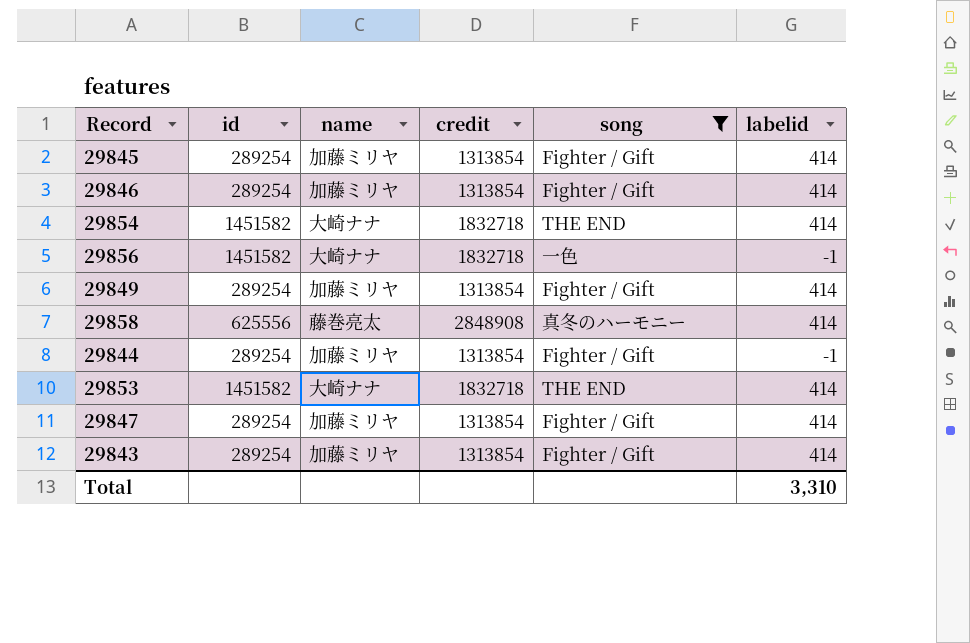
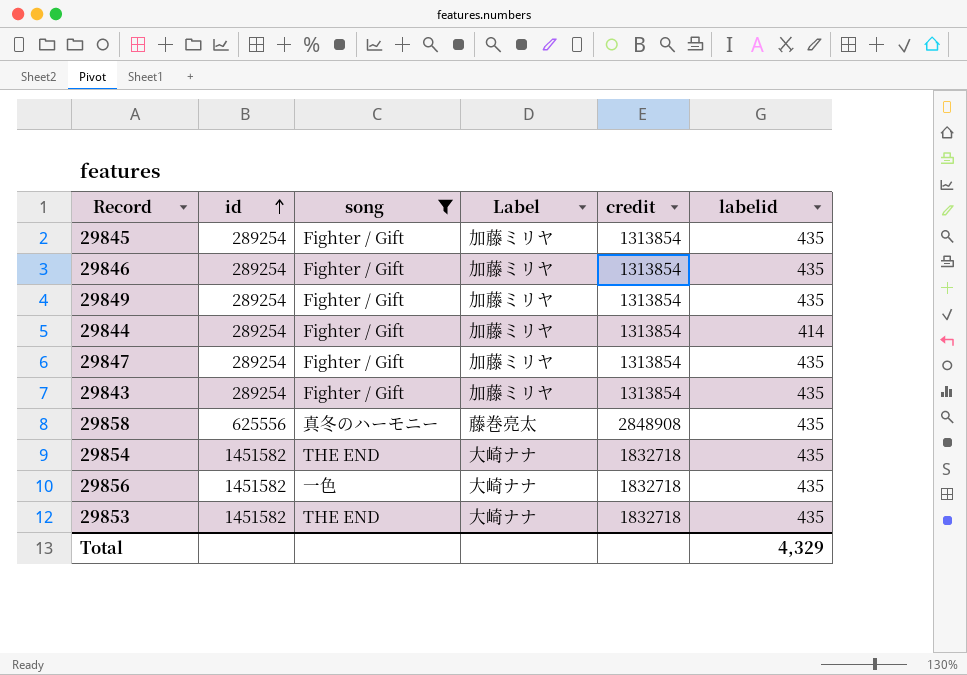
row order: none -> id ascending
column song | position: 5 -> 3
column name: name -> Label
29845 | labelid: 414 -> 435
29846 | labelid: 414 -> 435
29849 | labelid: 414 -> 435
29844 | labelid: -1 -> 414
29847 | labelid: 414 -> 435
29843 | labelid: 414 -> 435
29858 | labelid: 414 -> 435
29854 | labelid: 414 -> 435
29856 | labelid: -1 -> 435
29853 | labelid: 414 -> 435
Total | labelid: 3,310 -> 4,329

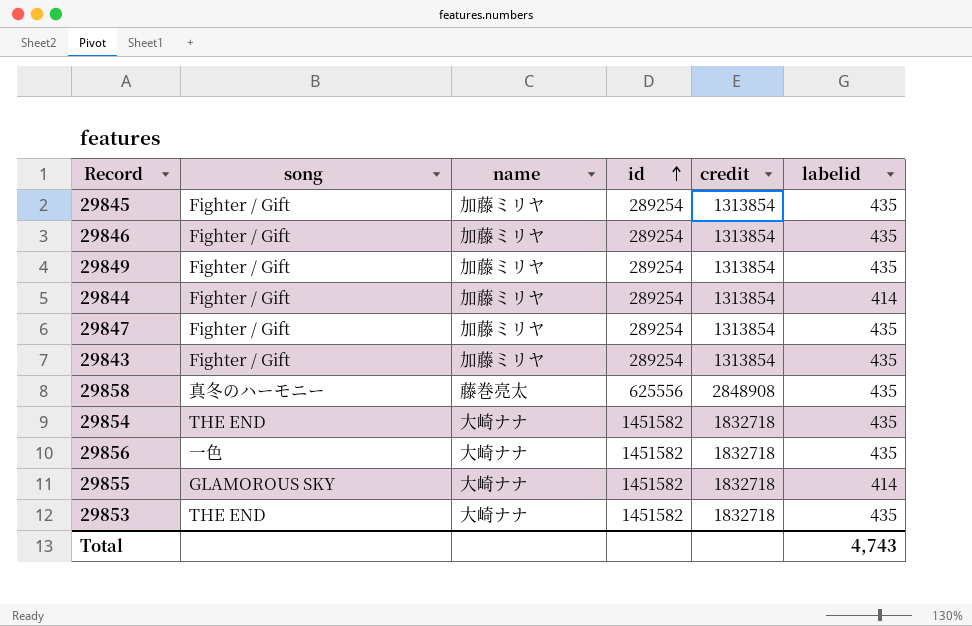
filter: song != GLAMOROUS SKY -> none
column name: Label -> name
column id | position: 2 -> 4
Total | labelid: 4,329 -> 4,743

